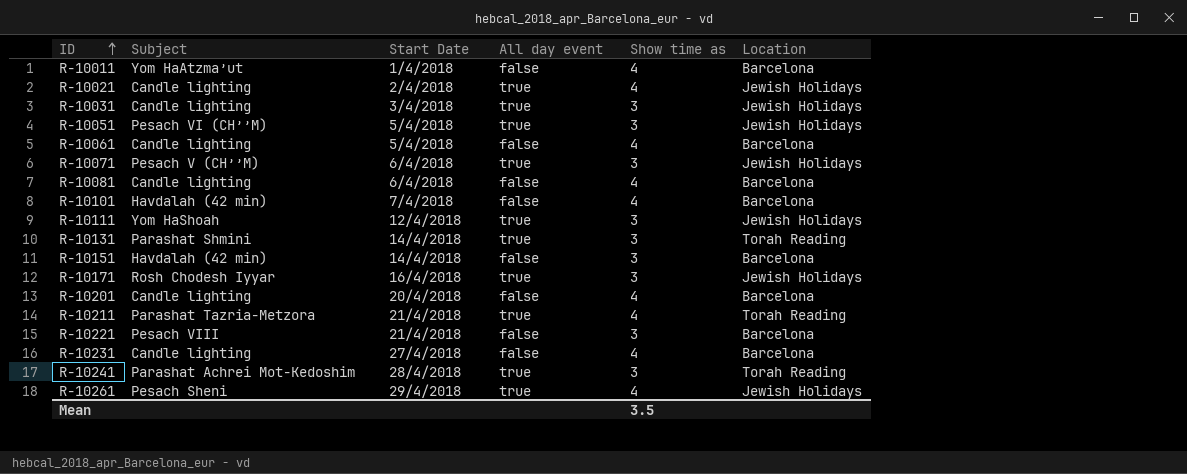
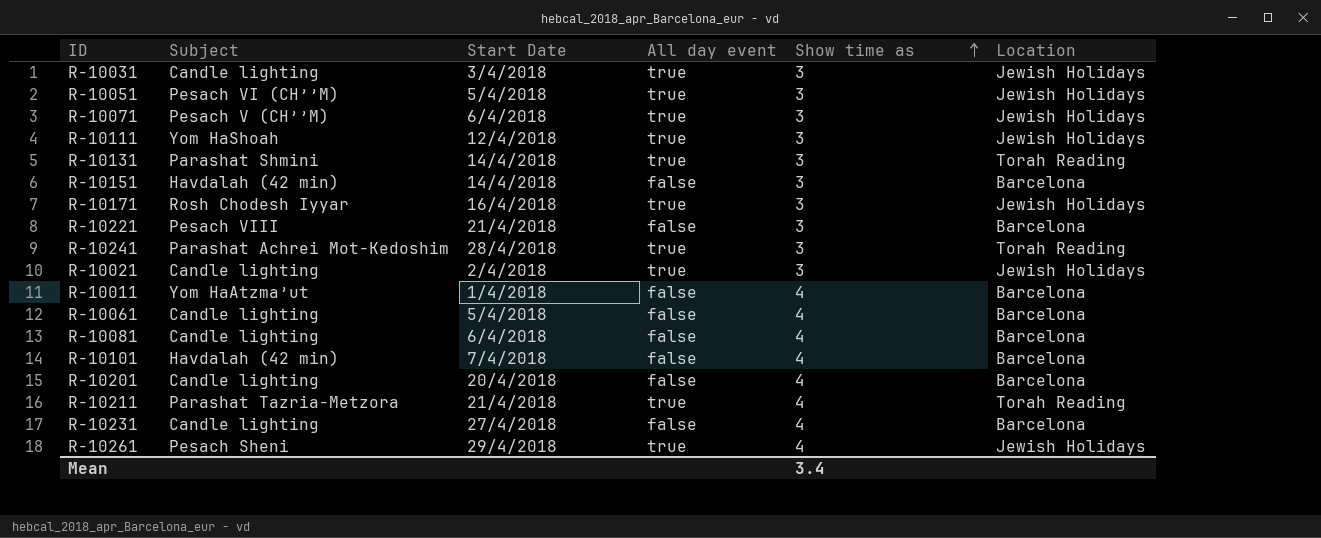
row order: ID ascending -> Show time as ascending
R-10021 | Show time as: 4 -> 3
Mean | Show time as: 3.5 -> 3.4

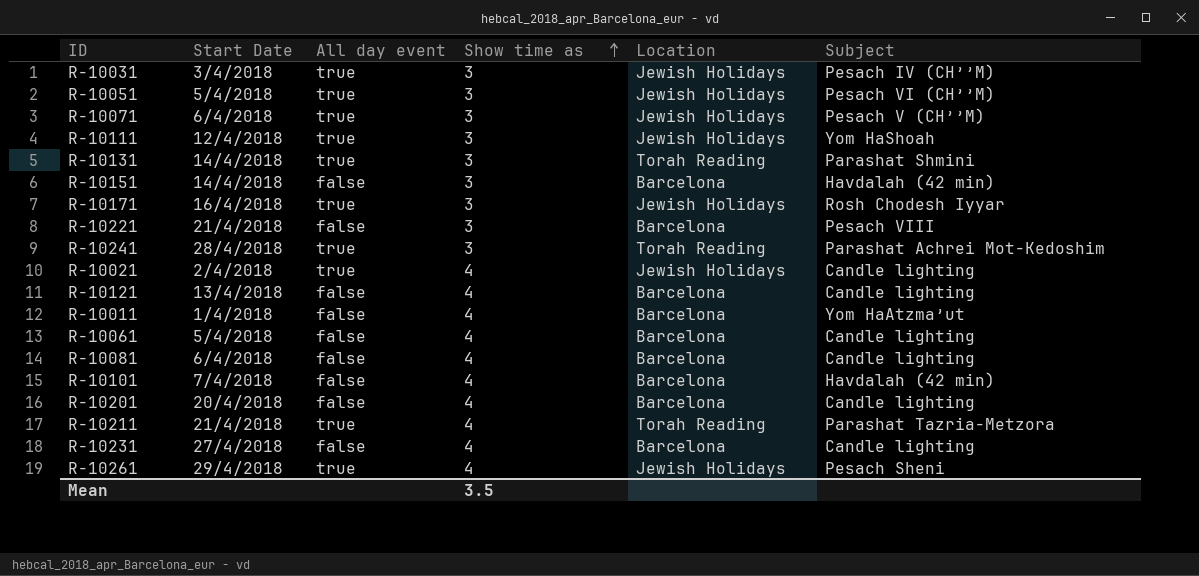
column Subject | position: 2 -> 6
R-10031 | Subject: Candle lighting -> Pesach IV (CH’’M)
R-10021 | Show time as: 3 -> 4
row R-10121: none -> 13/4/2018 | false | 4 | Barcelona | Candle lighting
Mean | Show time as: 3.4 -> 3.5

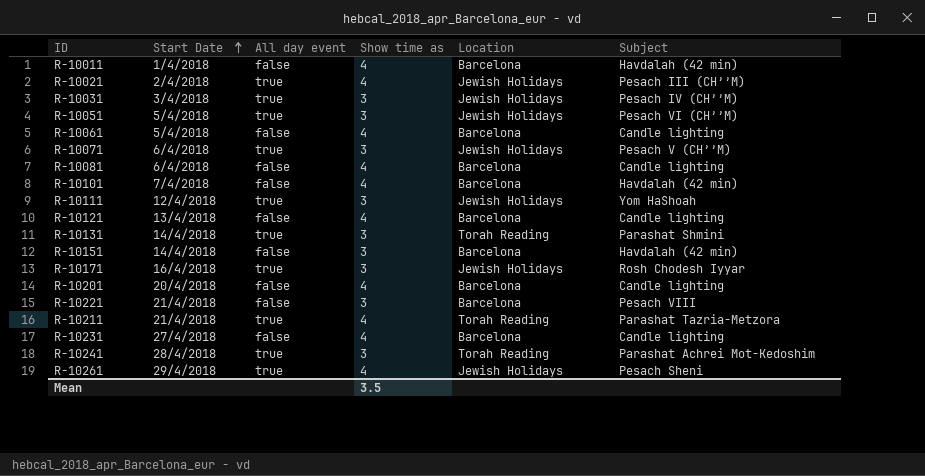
row order: Show time as ascending -> Start Date ascending
R-10011 | Subject: Yom HaAtzma’ut -> Havdalah (42 min)
R-10021 | Subject: Candle lighting -> Pesach III (CH’’M)

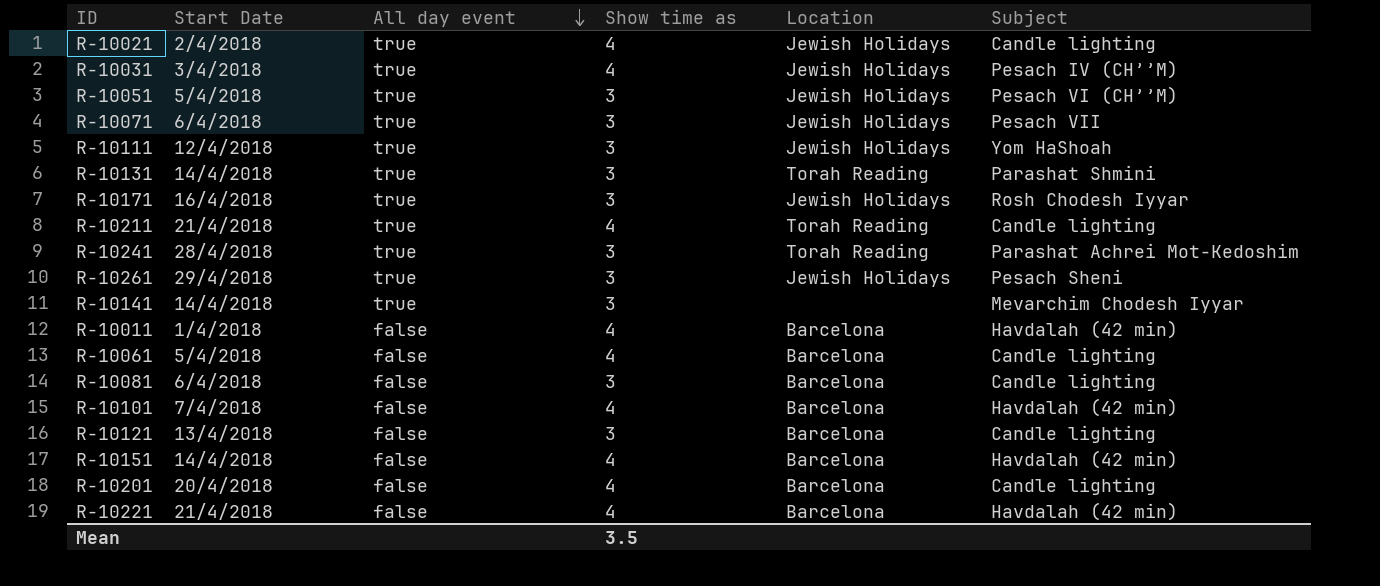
row order: Start Date ascending -> All day event descending
row R-10231: 27/4/2018 | false | 4 | Barcelona | Candle lighting -> none
R-10021 | Subject: Pesach III (CH’’M) -> Candle lighting
R-10031 | Show time as: 3 -> 4
R-10071 | Subject: Pesach V (CH’’M) -> Pesach VII
R-10211 | Subject: Parashat Tazria-Metzora -> Candle lighting
R-10261 | Show time as: 4 -> 3
row R-10141: none -> 14/4/2018 | true | 3 | none | Mevarchim Chodesh Iyyar
R-10081 | Show time as: 4 -> 3
R-10121 | Show time as: 4 -> 3
R-10151 | Show time as: 3 -> 4
R-10221 | Show time as: 3 -> 4
R-10221 | Subject: Pesach VIII -> Havdalah (42 min)

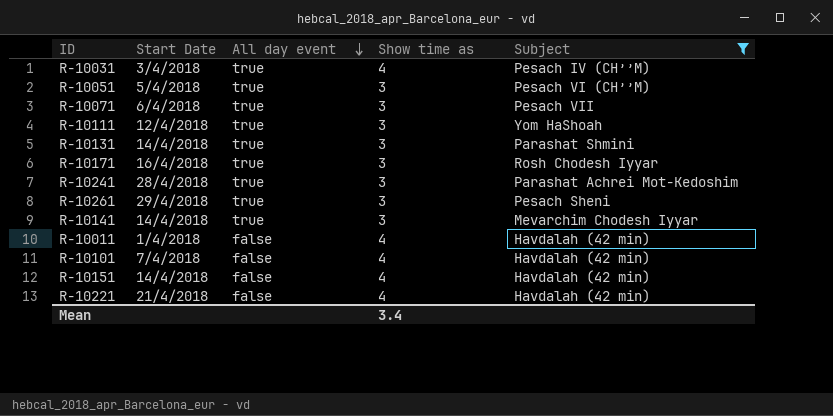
filter: none -> Subject != Candle lighting
column Location | position: 5 -> none
Mean | Show time as: 3.5 -> 3.4

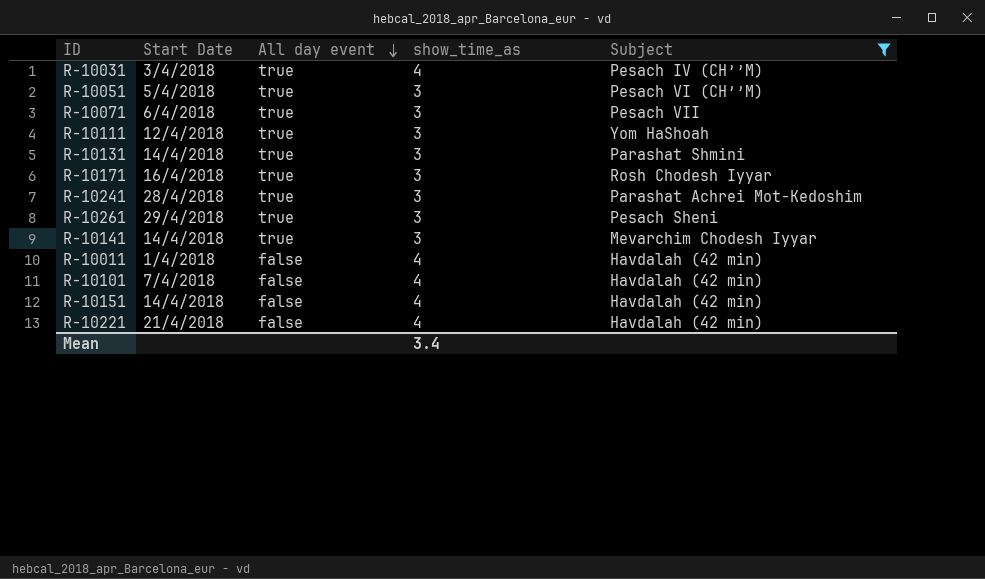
column name: Show time as -> show_time_as

